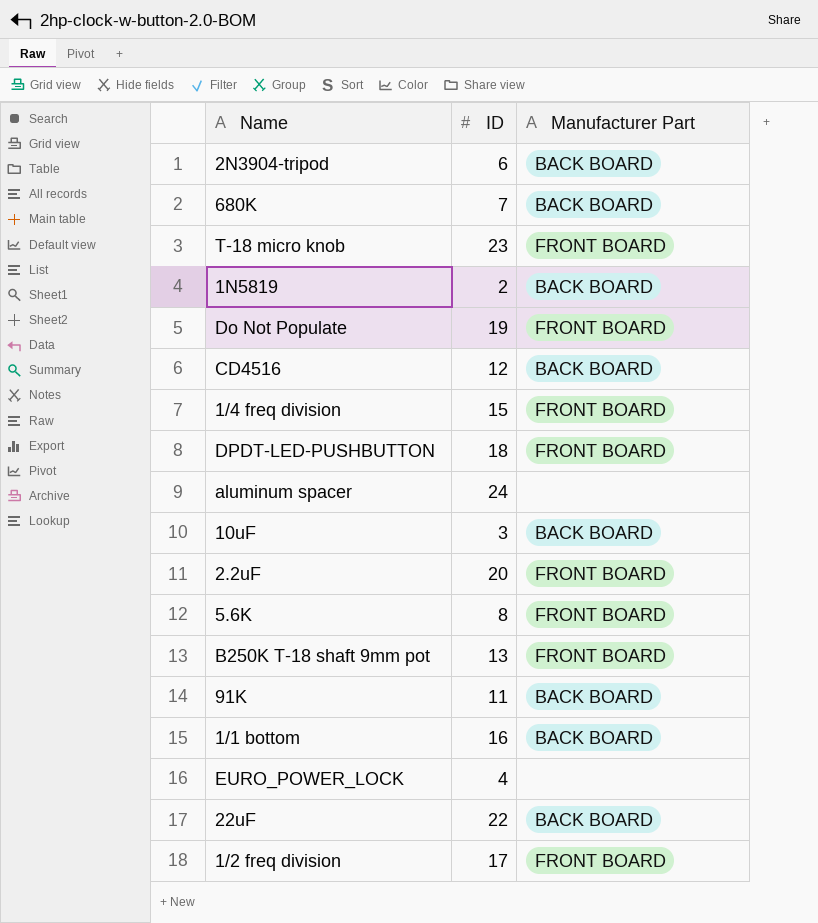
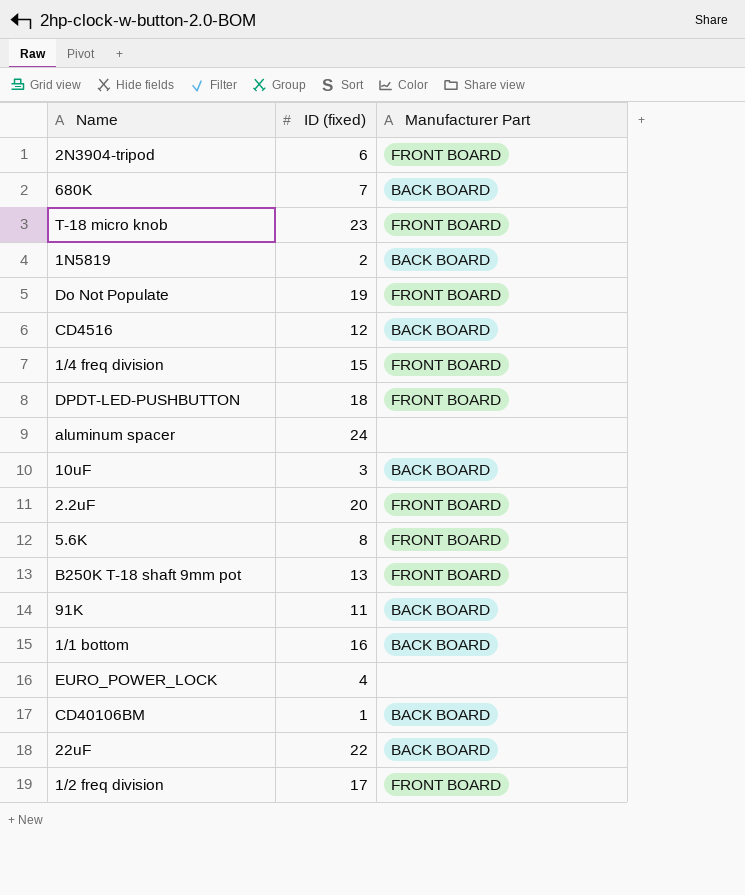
column name: ID -> ID (fixed)
2N3904-tripod | Manufacturer Part: BACK BOARD -> FRONT BOARD
row CD40106BM: none -> 1 | BACK BOARD

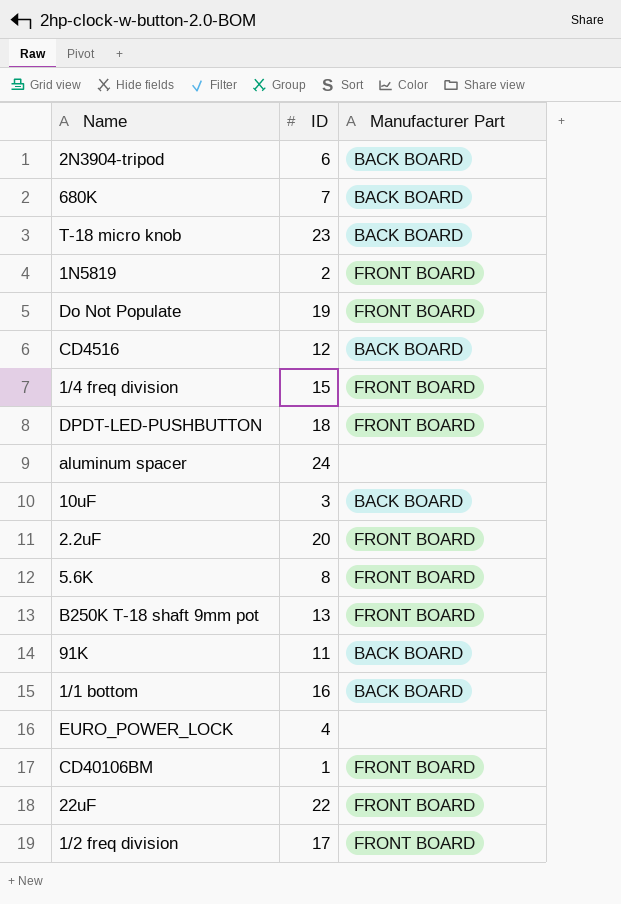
column name: ID (fixed) -> ID
2N3904-tripod | Manufacturer Part: FRONT BOARD -> BACK BOARD
T-18 micro knob | Manufacturer Part: FRONT BOARD -> BACK BOARD
1N5819 | Manufacturer Part: BACK BOARD -> FRONT BOARD
CD40106BM | Manufacturer Part: BACK BOARD -> FRONT BOARD
22uF | Manufacturer Part: BACK BOARD -> FRONT BOARD

